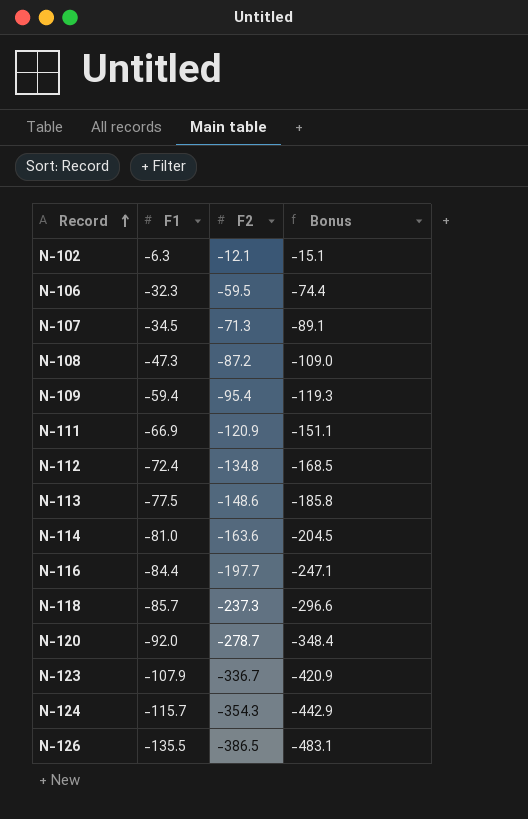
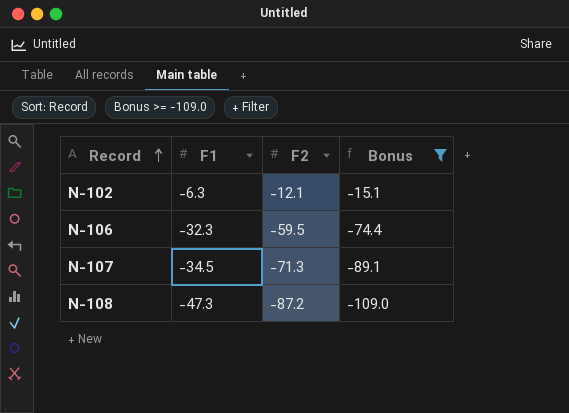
filter: none -> Bonus >= -109.0

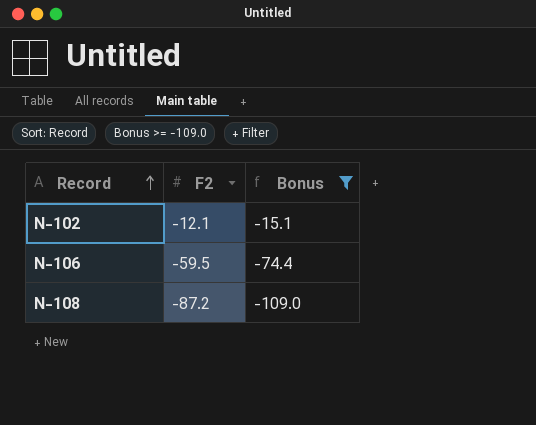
column F1 | position: 2 -> none
row N-107: -34.5 | -71.3 | -89.1 -> none

